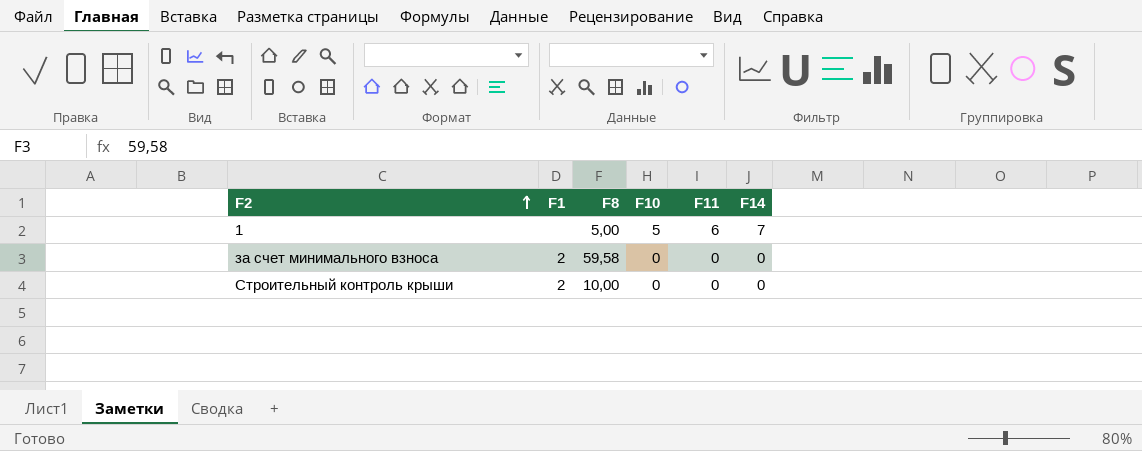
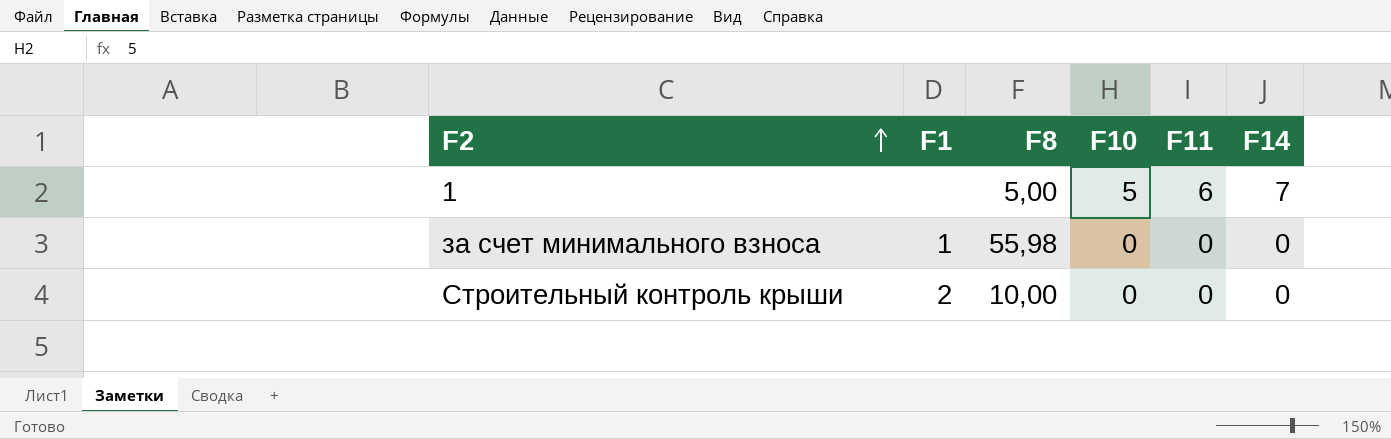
за счет минимального взноса | F1: 2 -> 1
за счет минимального взноса | F8: 59,58 -> 55,98

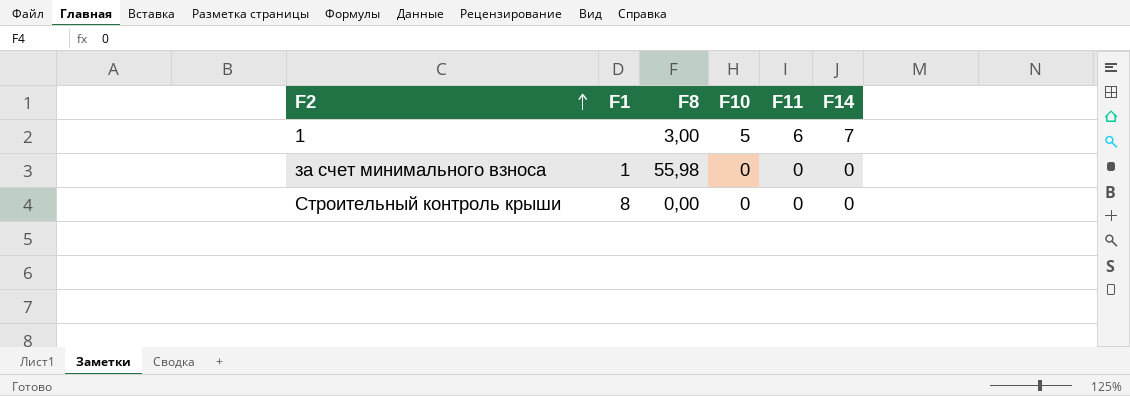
1 | F8: 5,00 -> 3,00
Строительный контроль крыши | F1: 2 -> 8
Строительный контроль крыши | F8: 10,00 -> 0,00

